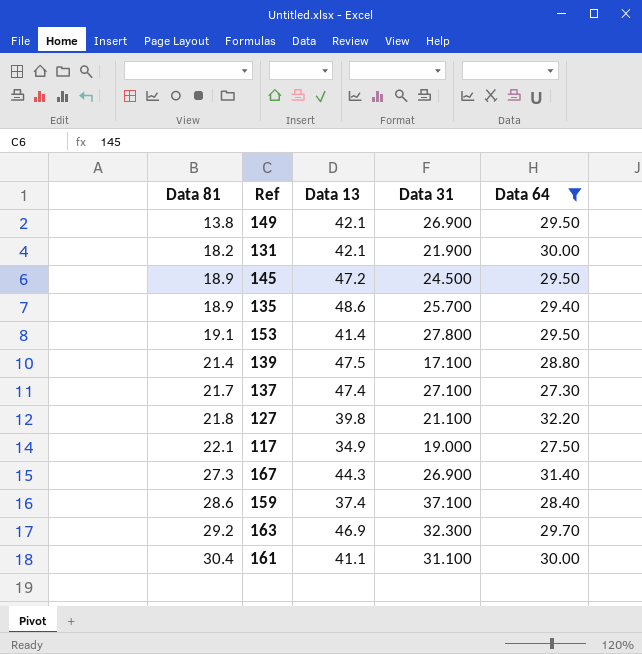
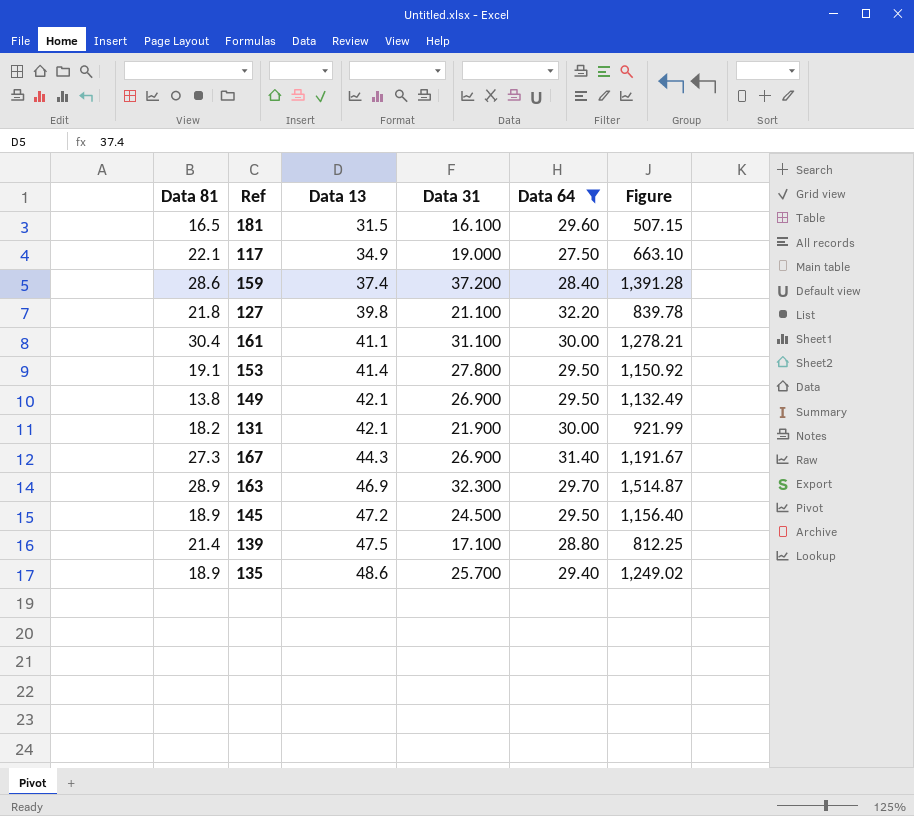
row order: Data 81 ascending -> Data 13 ascending
column Figure | formula: none -> [Data 13] * [Data 31]
row 137: 21.7 | 47.4 | 27.100 | 27.30 -> none
row 181: none -> 16.5 | 31.5 | 16.100 | 29.60 | 507.15
159 | Data 31: 37.100 -> 37.200
163 | Data 81: 29.2 -> 28.9

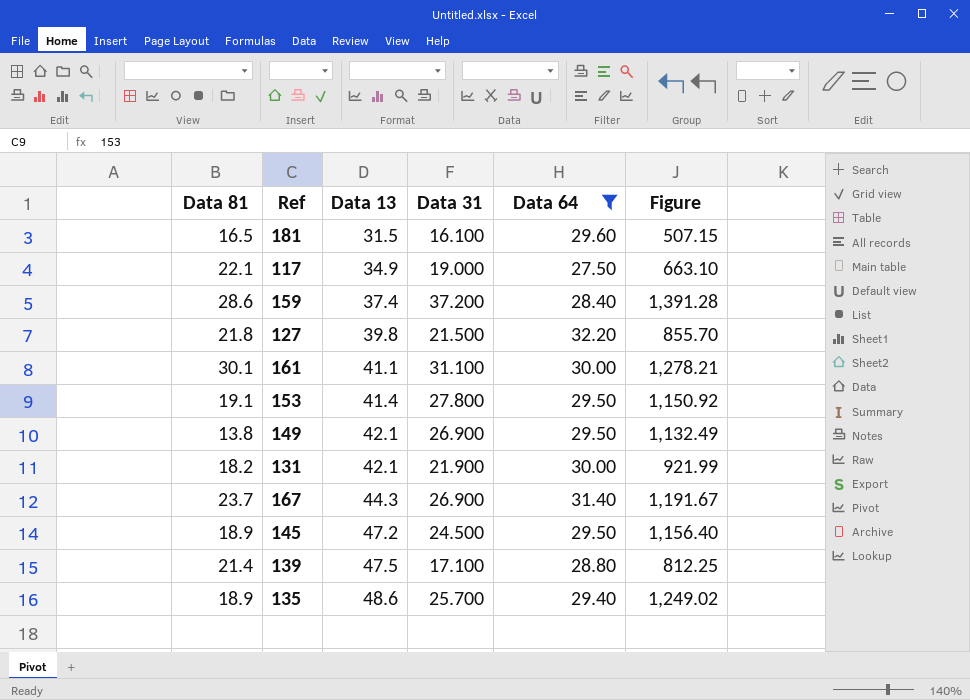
row 163: 28.9 | 46.9 | 32.300 | 29.70 | 1,514.87 -> none
127 | Data 31: 21.100 -> 21.500
127 | Figure: 839.78 -> 855.70
161 | Data 81: 30.4 -> 30.1
167 | Data 81: 27.3 -> 23.7

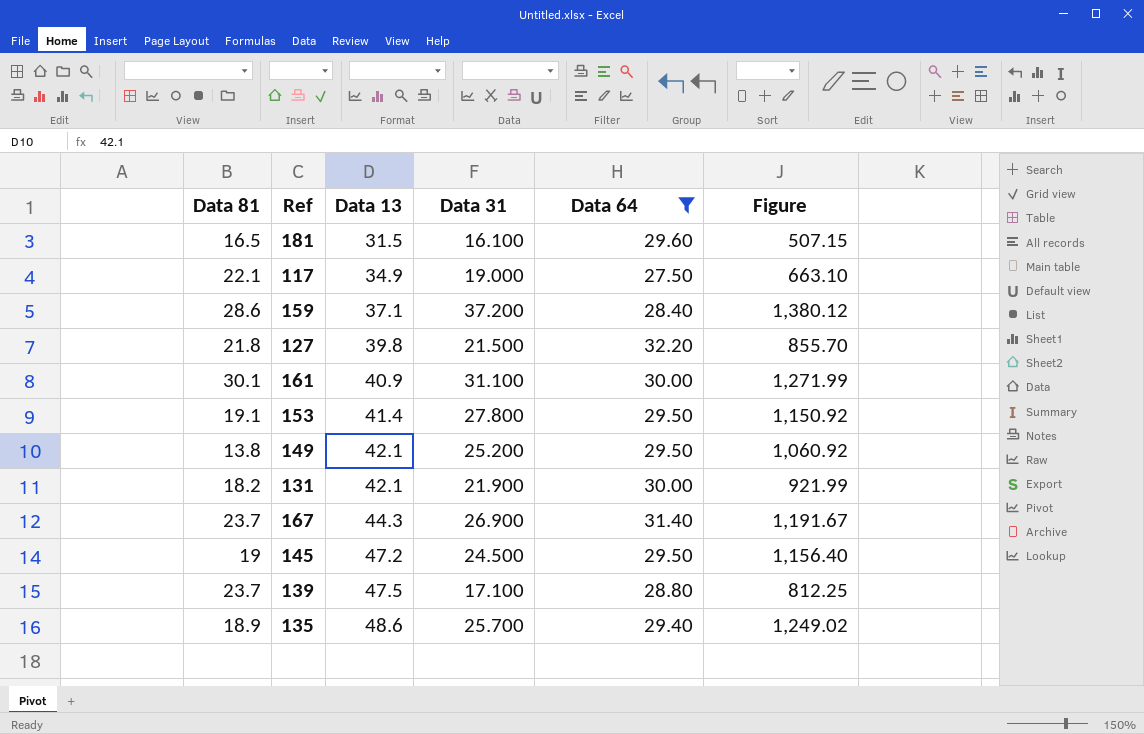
159 | Data 13: 37.4 -> 37.1
159 | Figure: 1,391.28 -> 1,380.12
161 | Data 13: 41.1 -> 40.9
161 | Figure: 1,278.21 -> 1,271.99
149 | Data 31: 26.900 -> 25.200
149 | Figure: 1,132.49 -> 1,060.92
145 | Data 81: 18.9 -> 19
139 | Data 81: 21.4 -> 23.7

